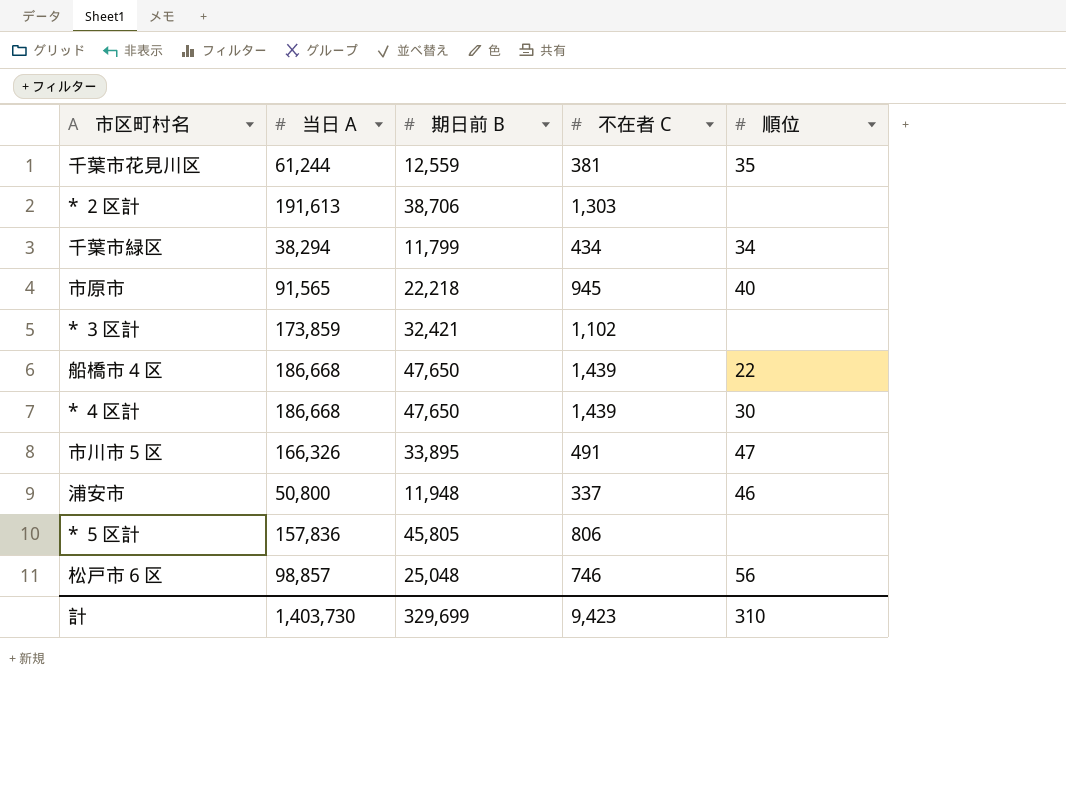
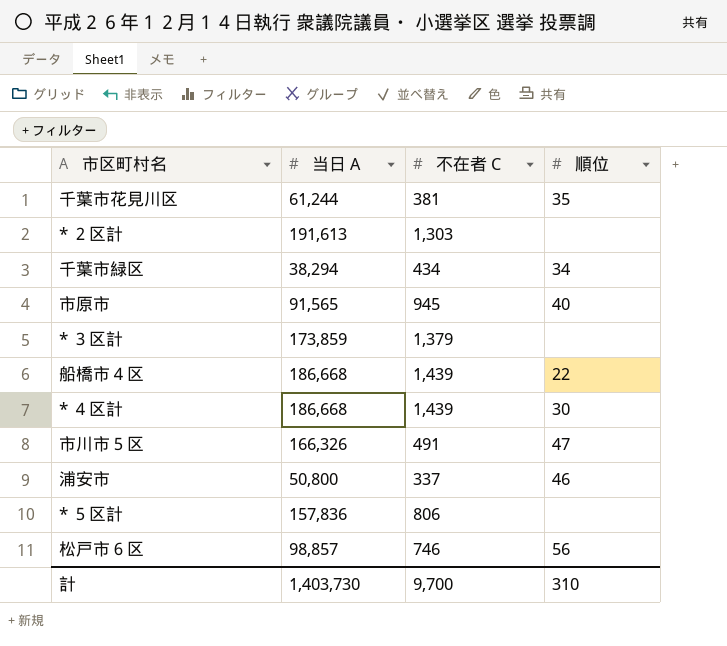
column 期日前 B | position: 3 -> none
* ３区計 | 不在者 C: 1,102 -> 1,379
計 | 不在者 C: 9,423 -> 9,700

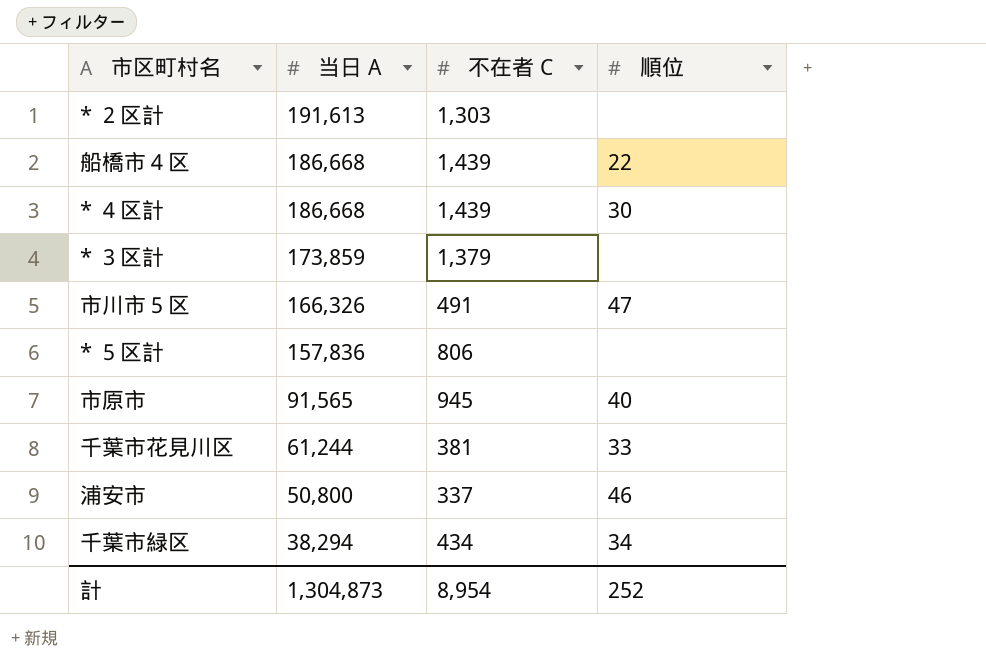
row order: none -> 当日 A descending
row 松戸市６区: 98,857 | 746 | 56 -> none
千葉市花見川区 | 順位: 35 -> 33
計 | 当日 A: 1,403,730 -> 1,304,873
計 | 不在者 C: 9,700 -> 8,954
計 | 順位: 310 -> 252

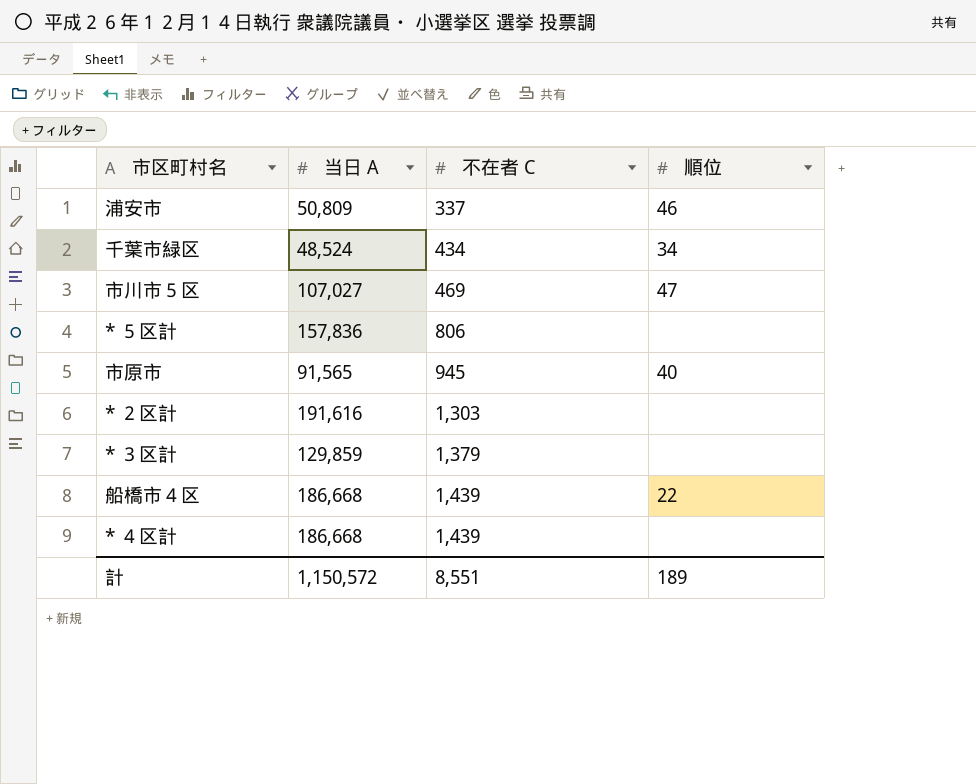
row order: 当日 A descending -> 不在者 C ascending
row 千葉市花見川区: 61,244 | 381 | 33 -> none
浦安市 | 当日 A: 50,800 -> 50,809
千葉市緑区 | 当日 A: 38,294 -> 48,524
市川市５区 | 当日 A: 166,326 -> 107,027
市川市５区 | 不在者 C: 491 -> 469
* ２区計 | 当日 A: 191,613 -> 191,616
* ３区計 | 当日 A: 173,859 -> 129,859
* ４区計 | 順位: 30 -> none
計 | 当日 A: 1,304,873 -> 1,150,572
計 | 不在者 C: 8,954 -> 8,551
計 | 順位: 252 -> 189

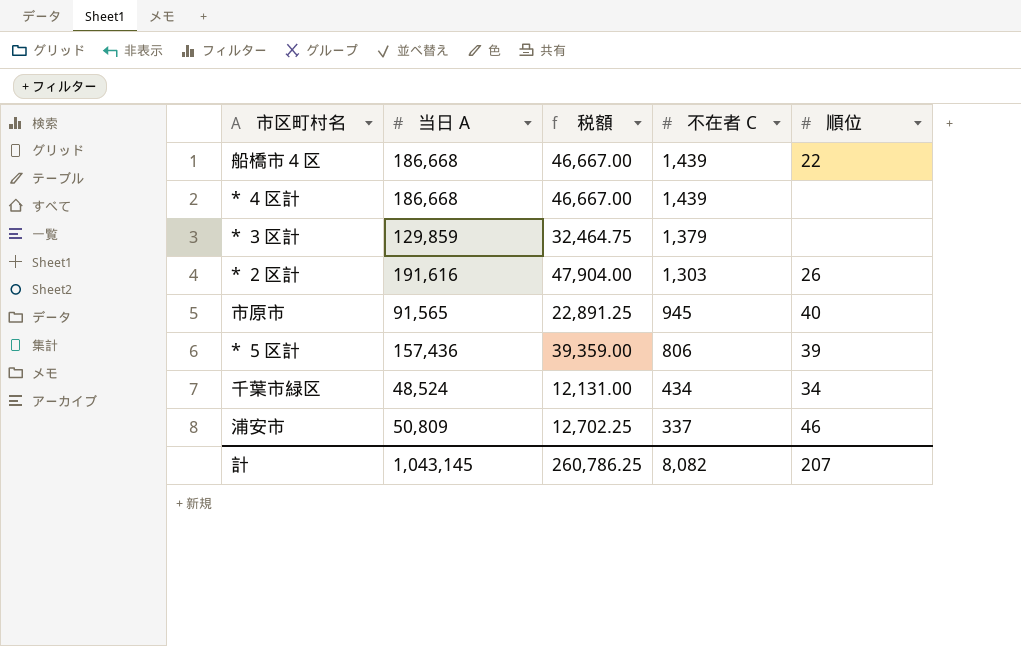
row order: 不在者 C ascending -> 不在者 C descending
column 税額 | formula: none -> [当日 A] * 0.25
row 市川市５区: 107,027 | 469 | 47 -> none
* ２区計 | 順位: none -> 26
* ５区計 | 当日 A: 157,836 -> 157,436
* ５区計 | 順位: none -> 39
計 | 当日 A: 1,150,572 -> 1,043,145
計 | 不在者 C: 8,551 -> 8,082
計 | 順位: 189 -> 207

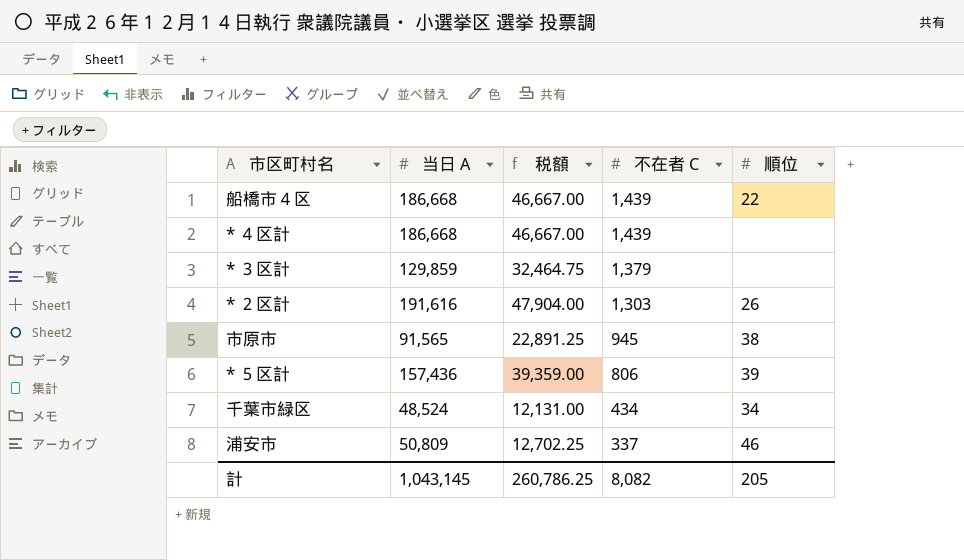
市原市 | 順位: 40 -> 38
計 | 順位: 207 -> 205

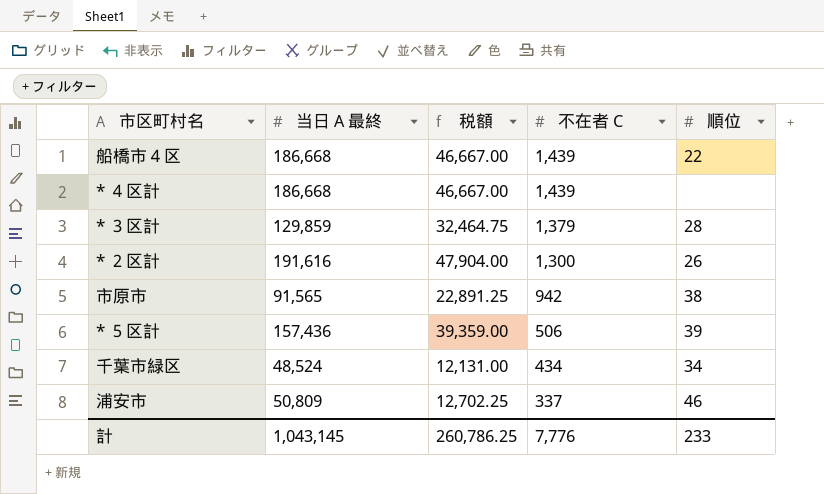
column name: 当日 A -> 当日 A 最終
* ３区計 | 順位: none -> 28
* ２区計 | 不在者 C: 1,303 -> 1,300
市原市 | 不在者 C: 945 -> 942
* ５区計 | 不在者 C: 806 -> 506
計 | 不在者 C: 8,082 -> 7,776
計 | 順位: 205 -> 233

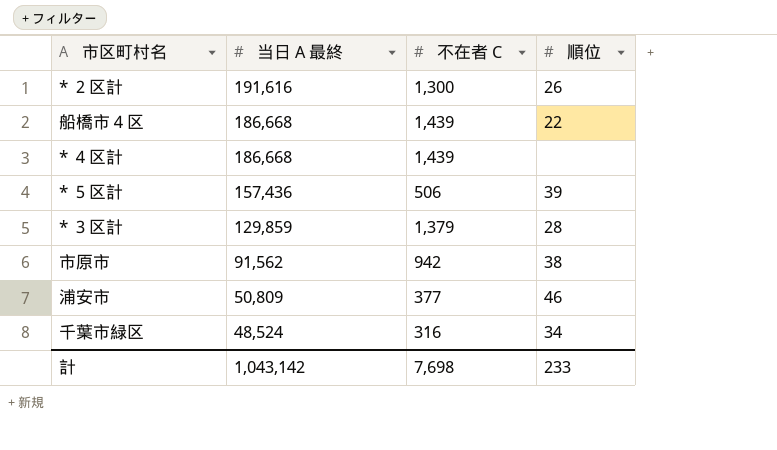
row order: 不在者 C descending -> 当日 A 最終 descending
column 税額 | formula: [当日 A 最終] * 0.25 -> none
市原市 | 当日 A 最終: 91,565 -> 91,562
浦安市 | 不在者 C: 337 -> 377
千葉市緑区 | 不在者 C: 434 -> 316
計 | 当日 A 最終: 1,043,145 -> 1,043,142
計 | 不在者 C: 7,776 -> 7,698

